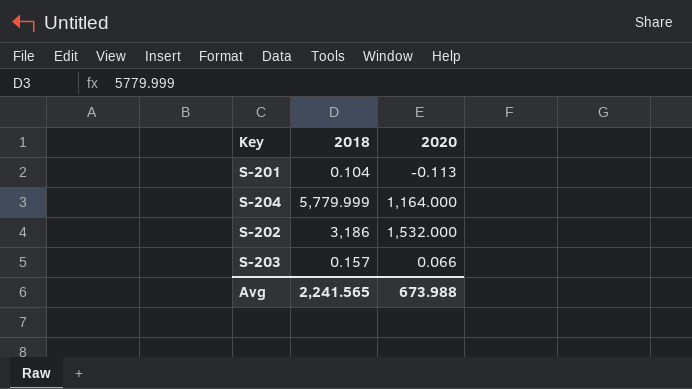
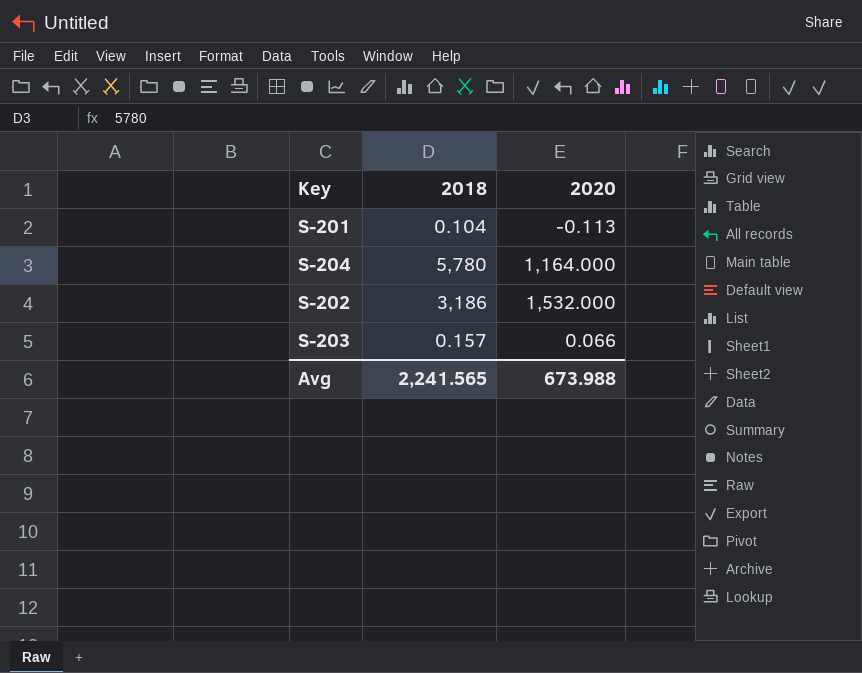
S-204 | 2018: 5,779.999 -> 5,780

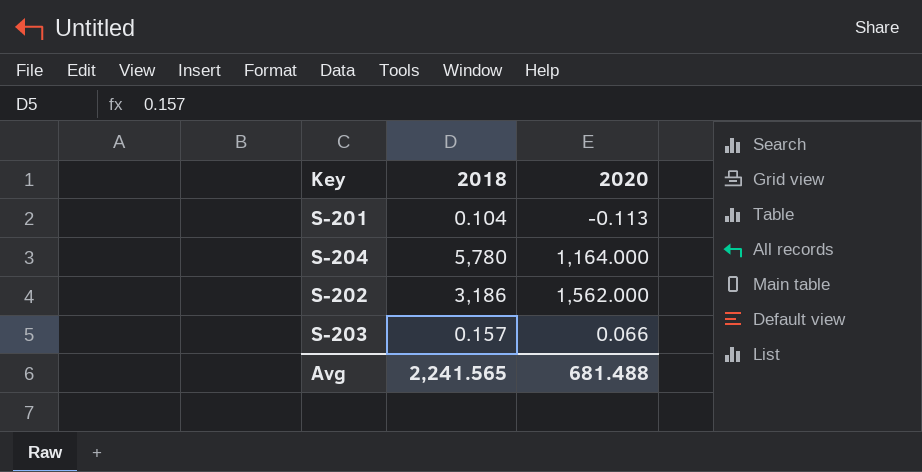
S-202 | 2020: 1,532.000 -> 1,562.000
Avg | 2020: 673.988 -> 681.488

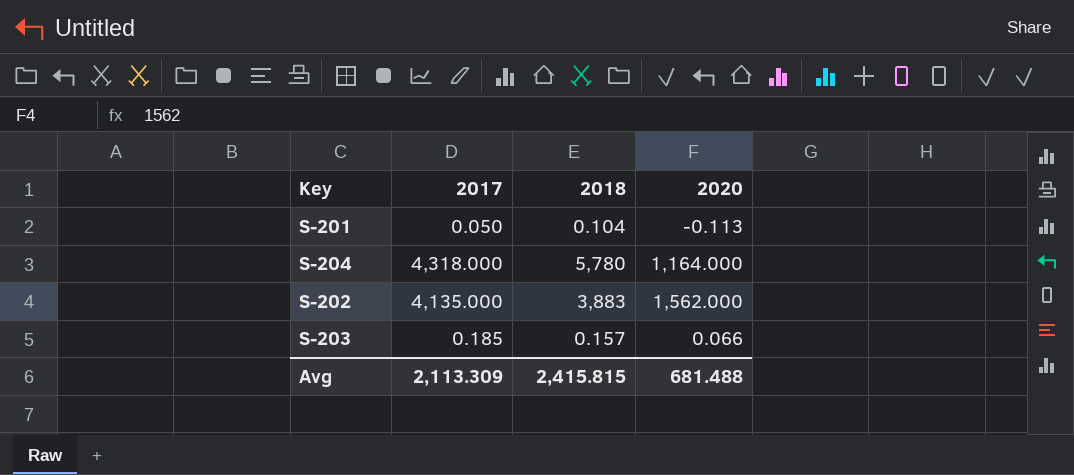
column 2017 | position: none -> 2
S-202 | 2018: 3,186 -> 3,883
Avg | 2018: 2,241.565 -> 2,415.815

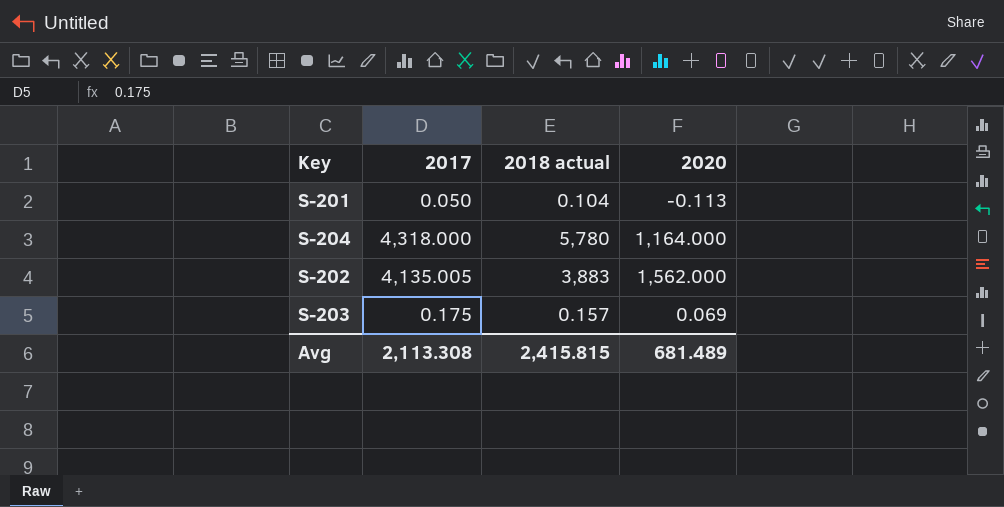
column name: 2018 -> 2018 actual
S-202 | 2017: 4,135.000 -> 4,135.005
S-203 | 2017: 0.185 -> 0.175
S-203 | 2020: 0.066 -> 0.069
Avg | 2017: 2,113.309 -> 2,113.308
Avg | 2020: 681.488 -> 681.489

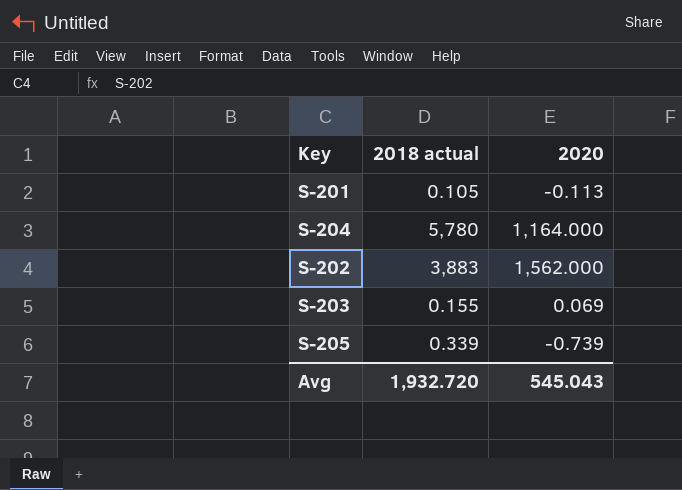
column 2017 | position: 2 -> none
S-201 | 2018 actual: 0.104 -> 0.105
S-203 | 2018 actual: 0.157 -> 0.155
row S-205: none -> 0.339 | -0.739
Avg | 2018 actual: 2,415.815 -> 1,932.720
Avg | 2020: 681.489 -> 545.043

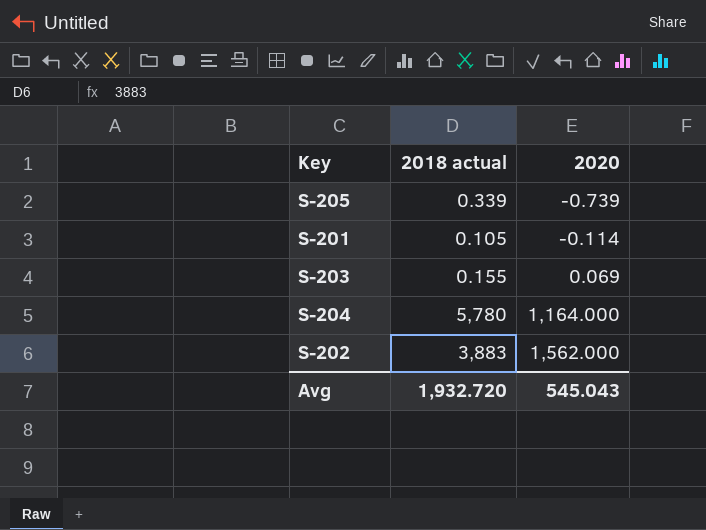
row order: none -> 2020 ascending
S-201 | 2020: -0.113 -> -0.114

